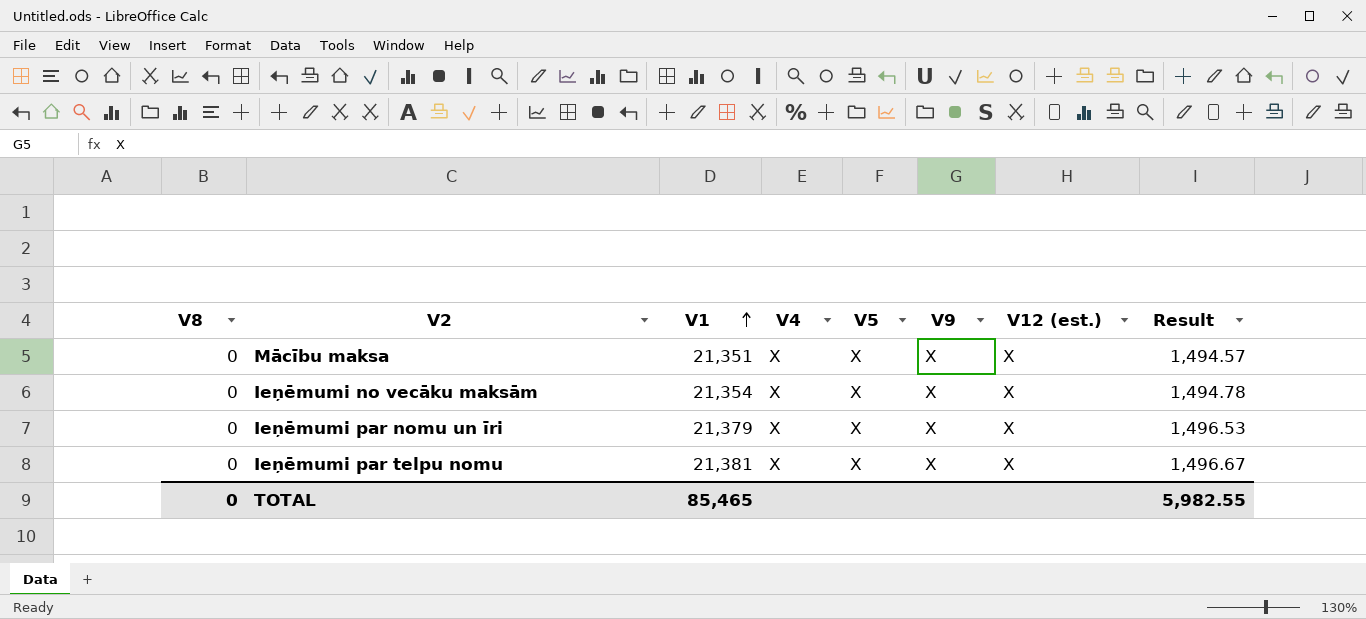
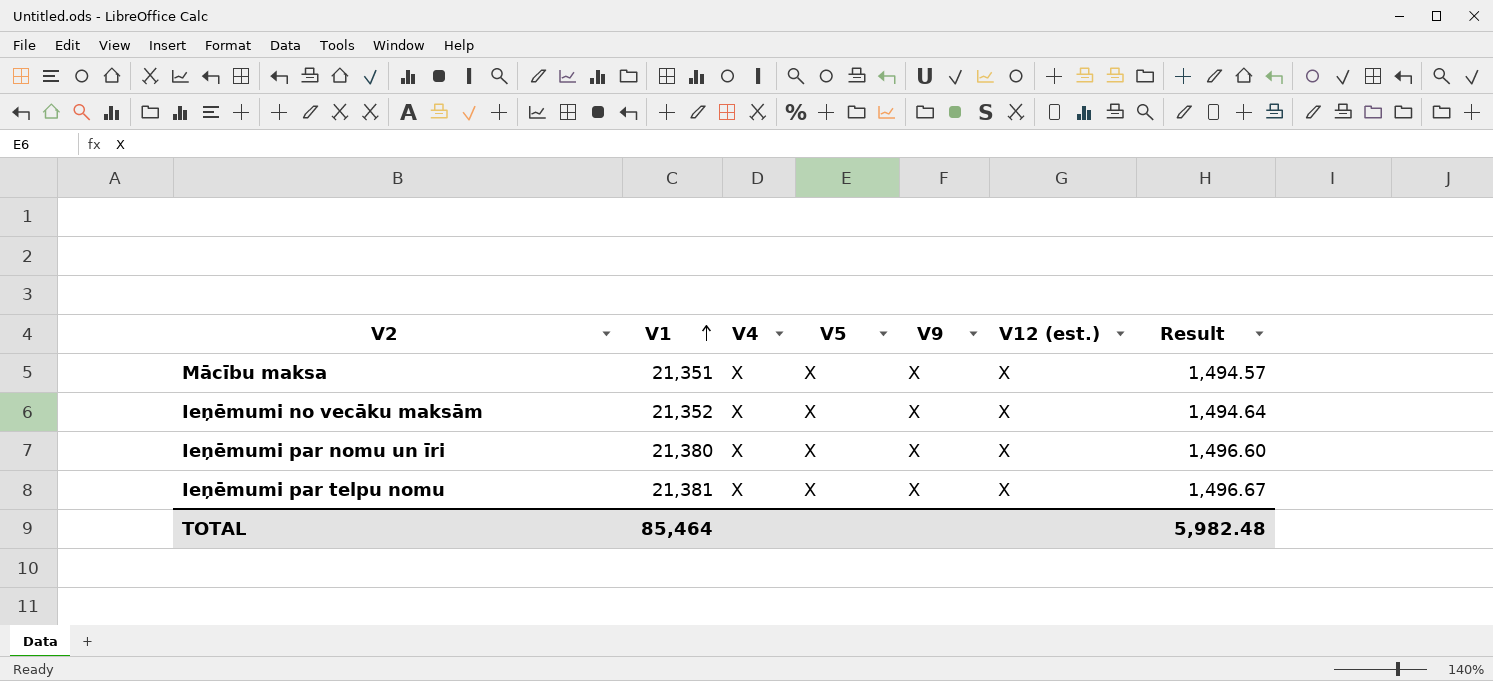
column V8 | position: 1 -> none
Ieņēmumi no vecāku maksām | V1: 21,354 -> 21,352
Ieņēmumi no vecāku maksām | Result: 1,494.78 -> 1,494.64
Ieņēmumi par nomu un īri | V1: 21,379 -> 21,380
Ieņēmumi par nomu un īri | Result: 1,496.53 -> 1,496.60
TOTAL | V1: 85,465 -> 85,464
TOTAL | Result: 5,982.55 -> 5,982.48

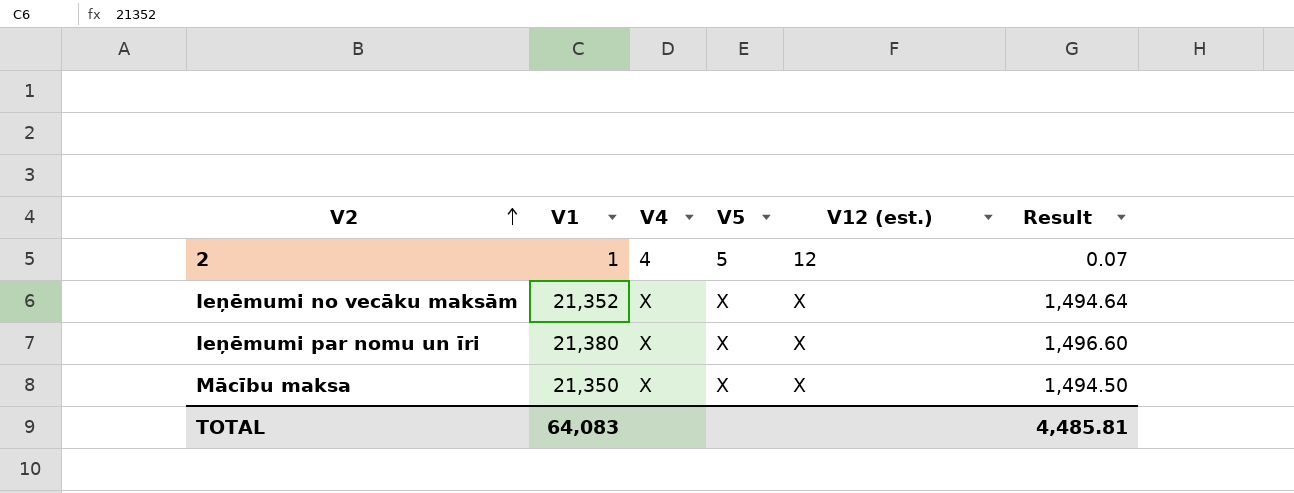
row order: V1 ascending -> V2 ascending
column V9 | position: 5 -> none
row Ieņēmumi par telpu nomu: 21,381 | X | X | X | X | 1,496.67 -> none
row 2: none -> 1 | 4 | 5 | 12 | 0.07
Mācību maksa | V1: 21,351 -> 21,350
Mācību maksa | Result: 1,494.57 -> 1,494.50
TOTAL | V1: 85,464 -> 64,083
TOTAL | Result: 5,982.48 -> 4,485.81

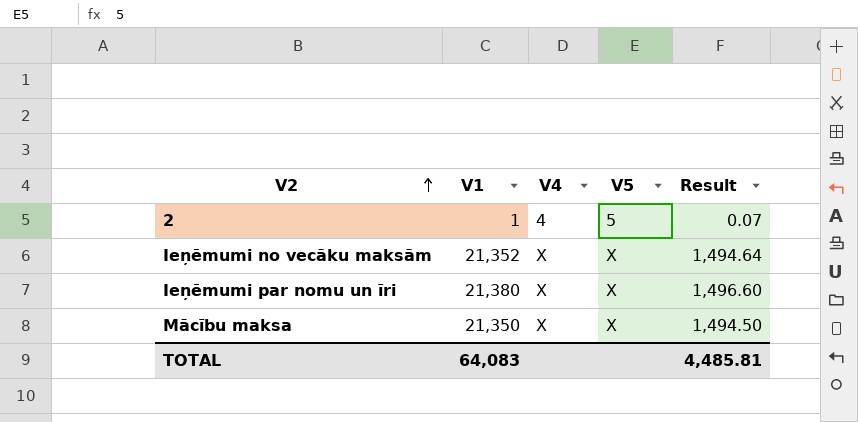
column V12 (est.) | position: 5 -> none

